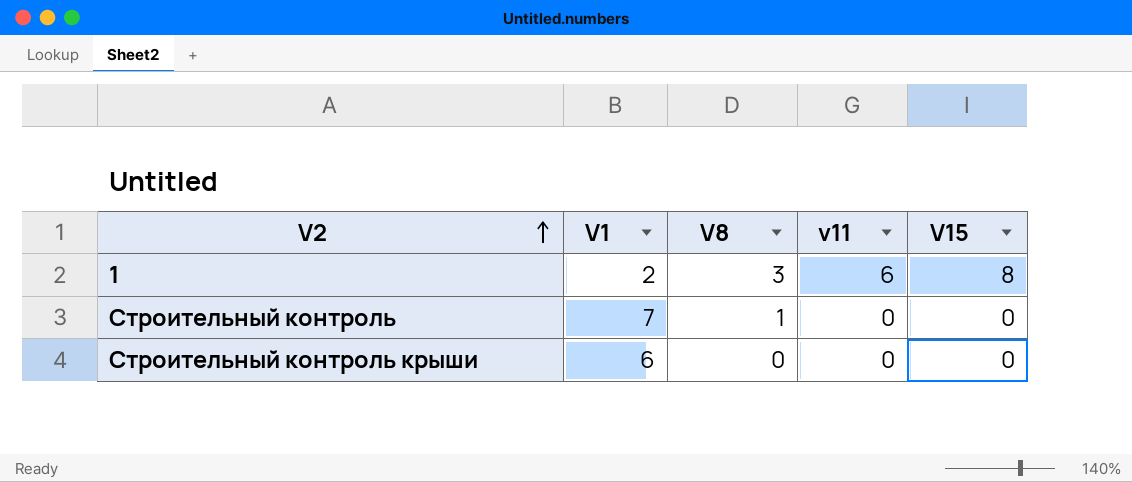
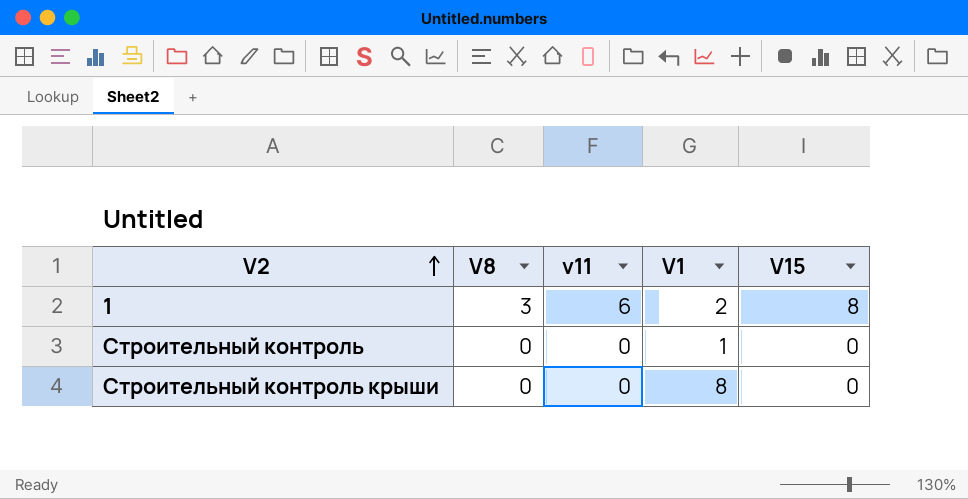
column V1 | position: 2 -> 4
Строительный контроль | V8: 1 -> 0
Строительный контроль | V1: 7 -> 1
Строительный контроль крыши | V1: 6 -> 8

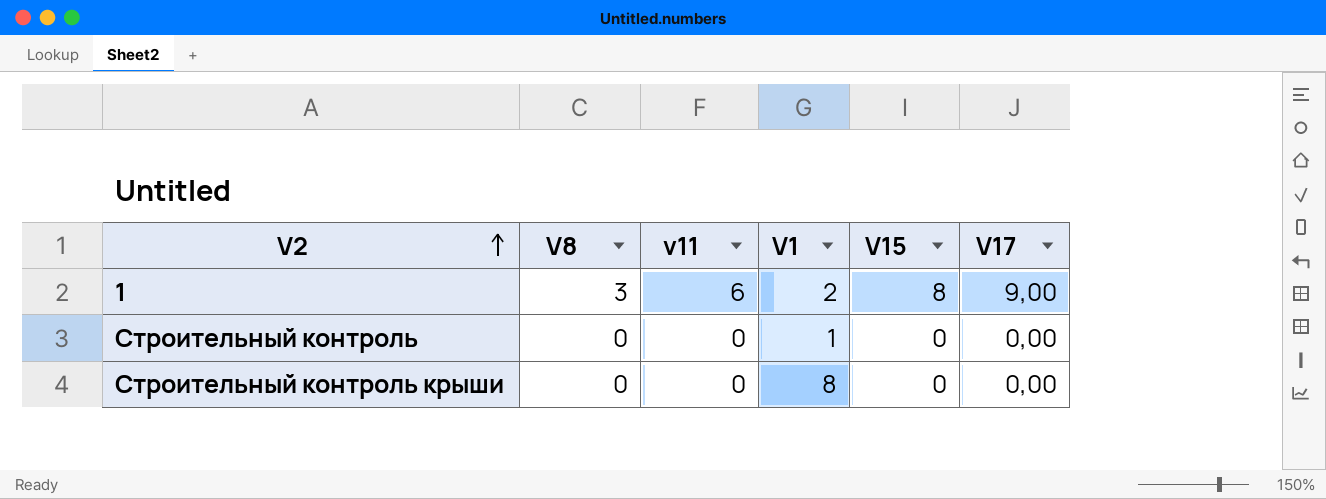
column V17 | position: none -> 6

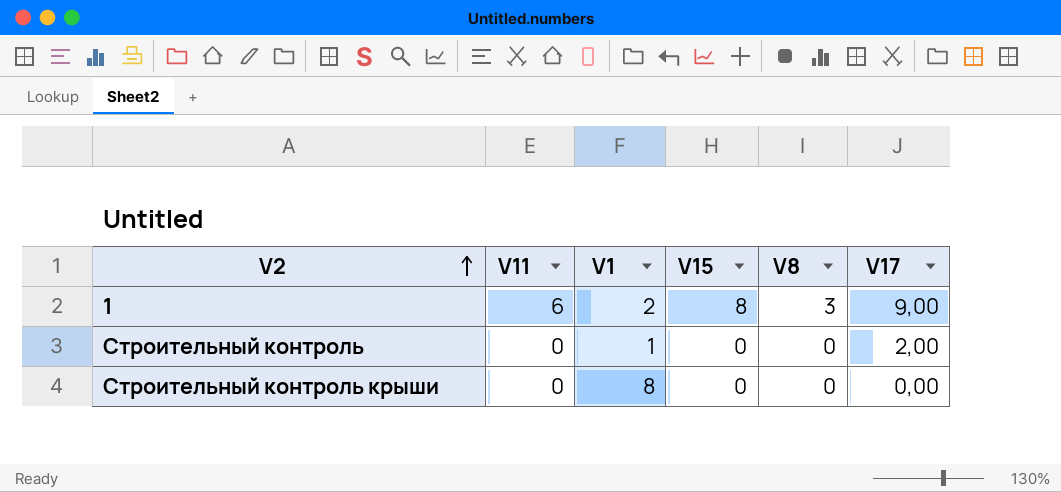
column name: v11 -> V11
column V8 | position: 2 -> 5
Строительный контроль | V17: 0,00 -> 2,00

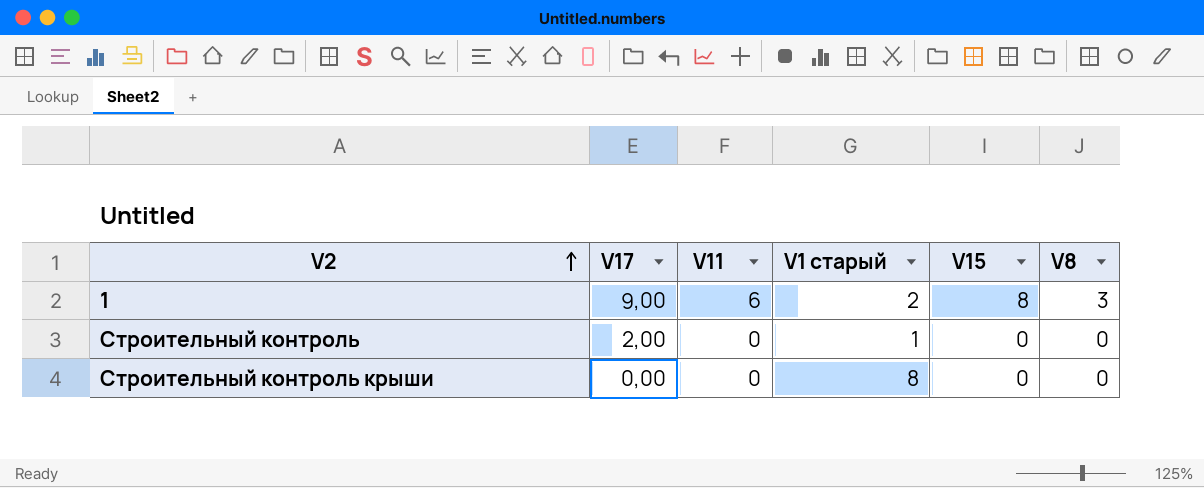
column V17 | position: 6 -> 2
column name: V1 -> V1 старый

